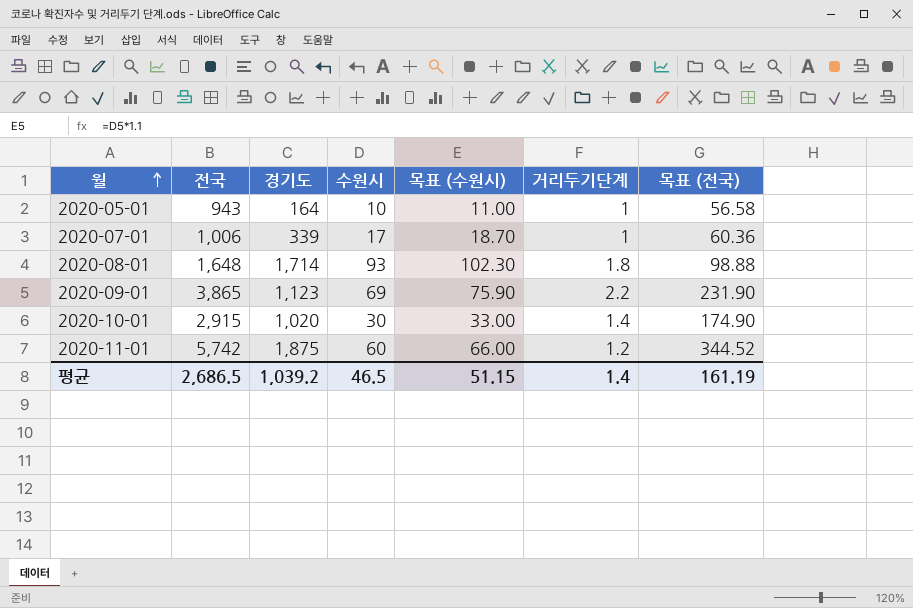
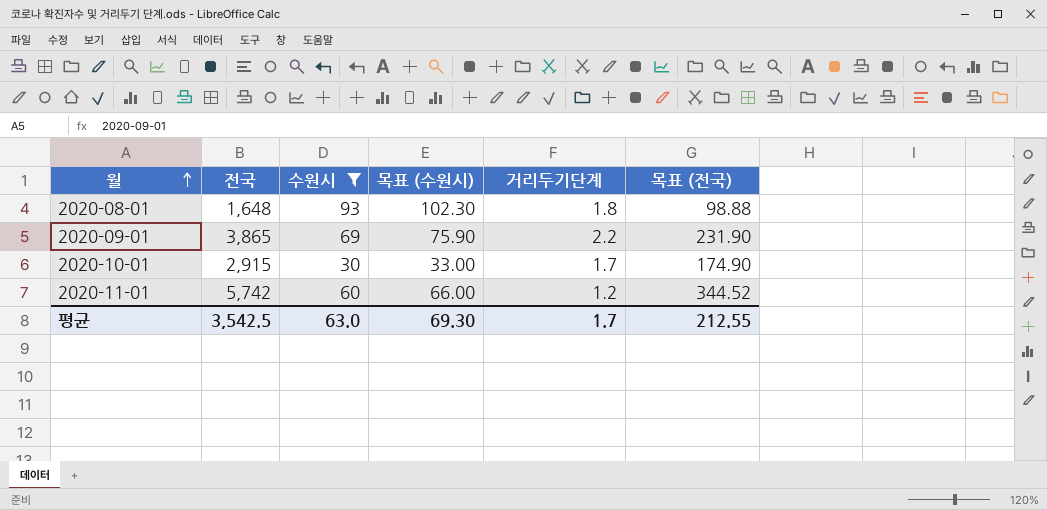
filter: none -> 수원시 >= 30
column 경기도 | position: 3 -> none
2020-10-01 | 거리두기단계: 1.4 -> 1.7
평균 | 전국: 2,686.5 -> 3,542.5
평균 | 수원시: 46.5 -> 63.0
평균 | 목표 (수원시): 51.15 -> 69.30
평균 | 거리두기단계: 1.4 -> 1.7
평균 | 목표 (전국): 161.19 -> 212.55

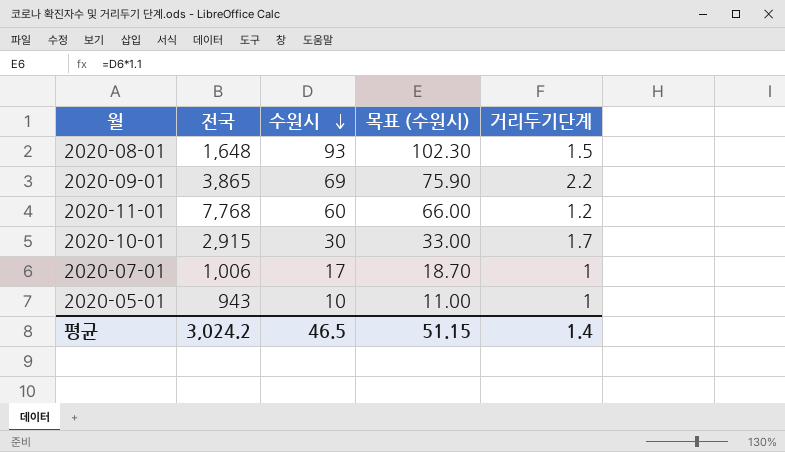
filter: 수원시 >= 30 -> none
row order: 월 ascending -> 수원시 descending
column 목표 (전국) | formula: [전국] * 0.06 -> none
2020-08-01 | 거리두기단계: 1.8 -> 1.5
2020-11-01 | 전국: 5,742 -> 7,768
평균 | 전국: 3,542.5 -> 3,024.2
평균 | 수원시: 63.0 -> 46.5
평균 | 목표 (수원시): 69.30 -> 51.15
평균 | 거리두기단계: 1.7 -> 1.4

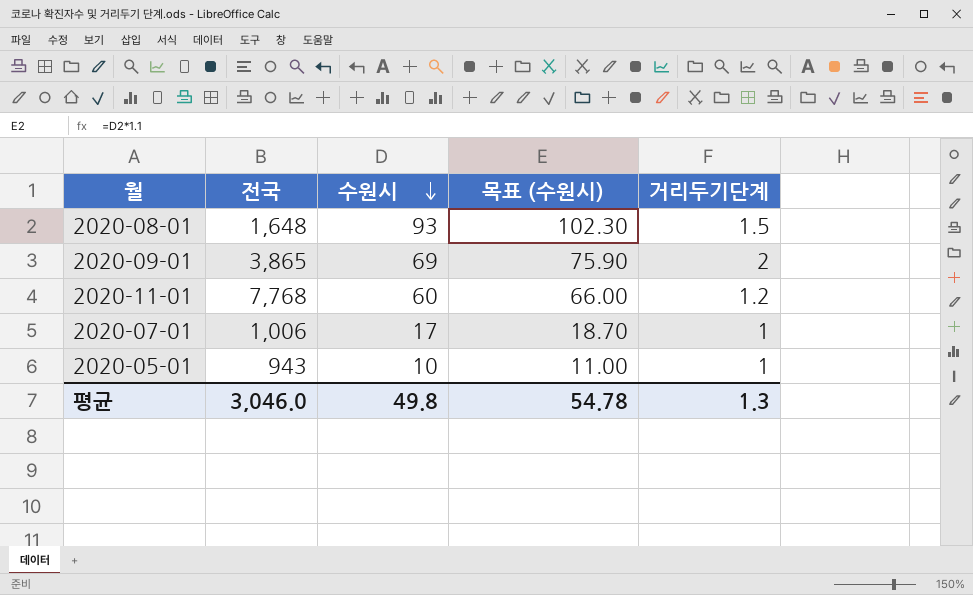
row 2020-10-01: 2,915 | 30 | 33.00 | 1.7 -> none
2020-09-01 | 거리두기단계: 2.2 -> 2
평균 | 전국: 3,024.2 -> 3,046.0
평균 | 수원시: 46.5 -> 49.8
평균 | 목표 (수원시): 51.15 -> 54.78
평균 | 거리두기단계: 1.4 -> 1.3

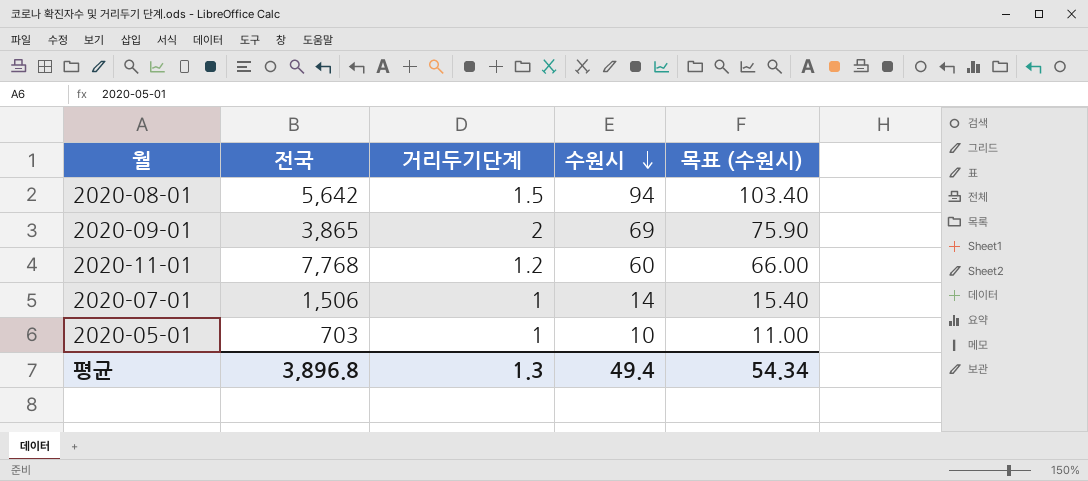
column 거리두기단계 | position: 5 -> 3
2020-08-01 | 전국: 1,648 -> 5,642
2020-08-01 | 수원시: 93 -> 94
2020-08-01 | 목표 (수원시): 102.30 -> 103.40
2020-07-01 | 전국: 1,006 -> 1,506
2020-07-01 | 수원시: 17 -> 14
2020-07-01 | 목표 (수원시): 18.70 -> 15.40
2020-05-01 | 전국: 943 -> 703
평균 | 전국: 3,046.0 -> 3,896.8
평균 | 수원시: 49.8 -> 49.4
평균 | 목표 (수원시): 54.78 -> 54.34

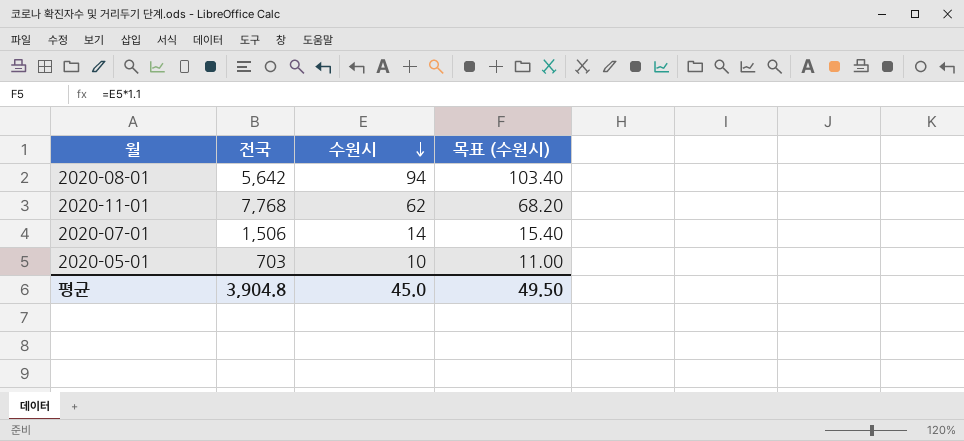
column 거리두기단계 | position: 3 -> none
row 2020-09-01: 3,865 | 2 | 69 | 75.90 -> none
2020-11-01 | 수원시: 60 -> 62
2020-11-01 | 목표 (수원시): 66.00 -> 68.20
평균 | 전국: 3,896.8 -> 3,904.8
평균 | 수원시: 49.4 -> 45.0
평균 | 목표 (수원시): 54.34 -> 49.50

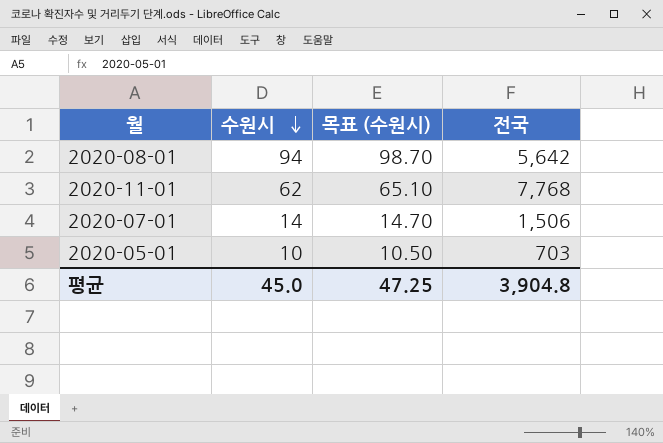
column 목표 (수원시) | formula: [수원시] * 1.1 -> [수원시] * 1.05
column 전국 | position: 2 -> 4
평균 | 목표 (수원시): 49.50 -> 47.25

